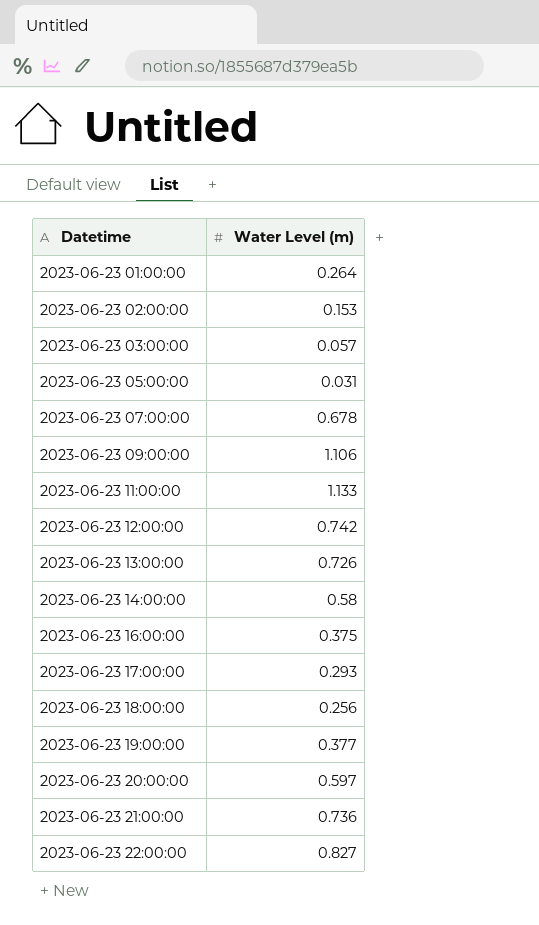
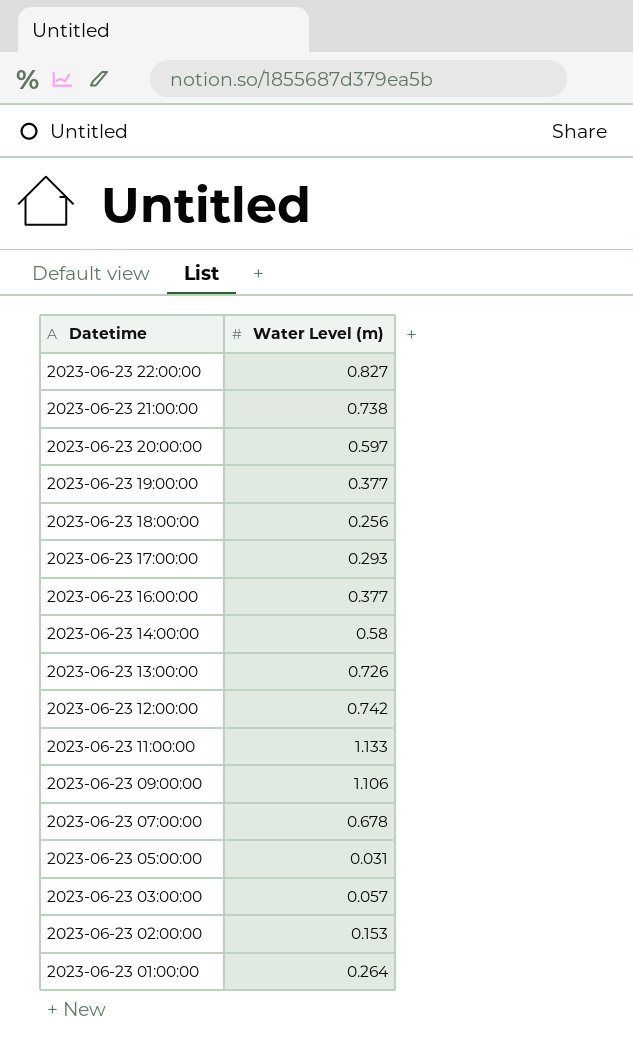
row order: Datetime ascending -> Datetime descending
2023-06-23 21:00:00 | Water Level (m): 0.736 -> 0.738
2023-06-23 16:00:00 | Water Level (m): 0.375 -> 0.377

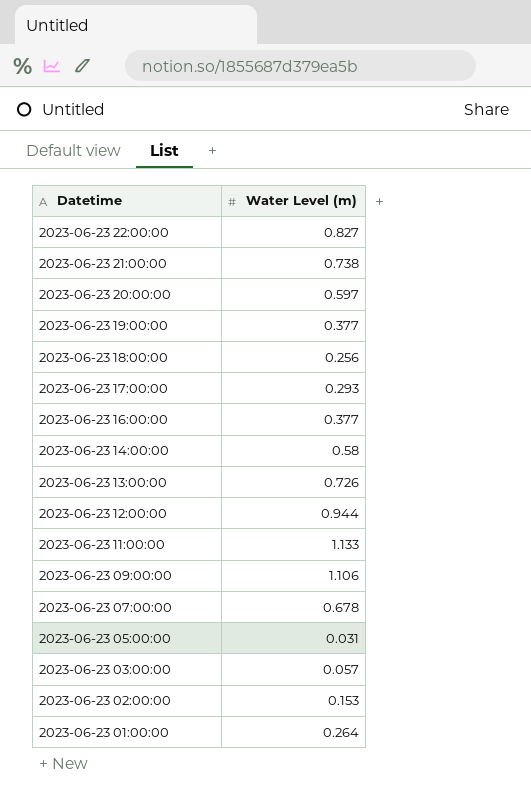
2023-06-23 12:00:00 | Water Level (m): 0.742 -> 0.944

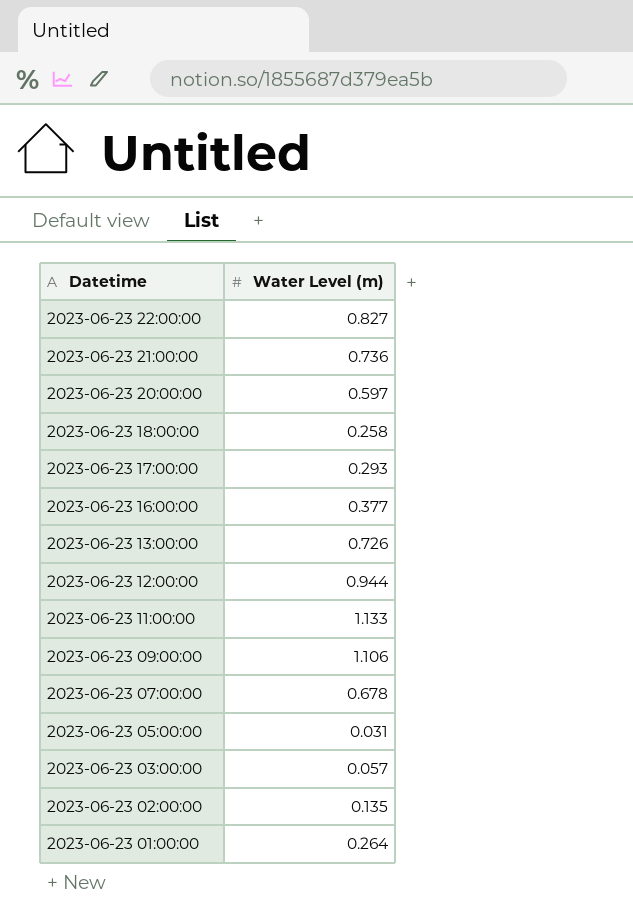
row 2023-06-23 19:00:00: 0.377 -> none
row 2023-06-23 14:00:00: 0.58 -> none
2023-06-23 21:00:00 | Water Level (m): 0.738 -> 0.736
2023-06-23 18:00:00 | Water Level (m): 0.256 -> 0.258
2023-06-23 02:00:00 | Water Level (m): 0.153 -> 0.135

